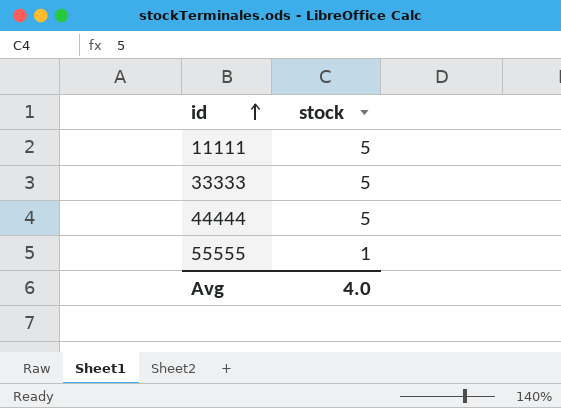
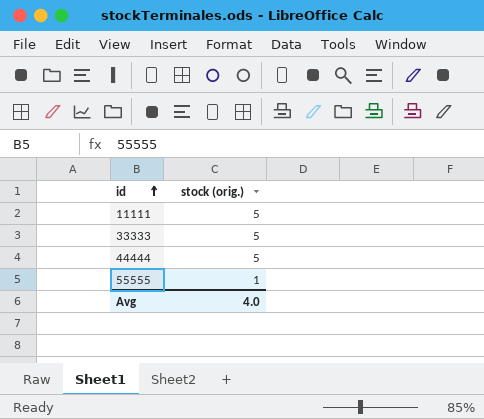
column name: stock -> stock (orig.)

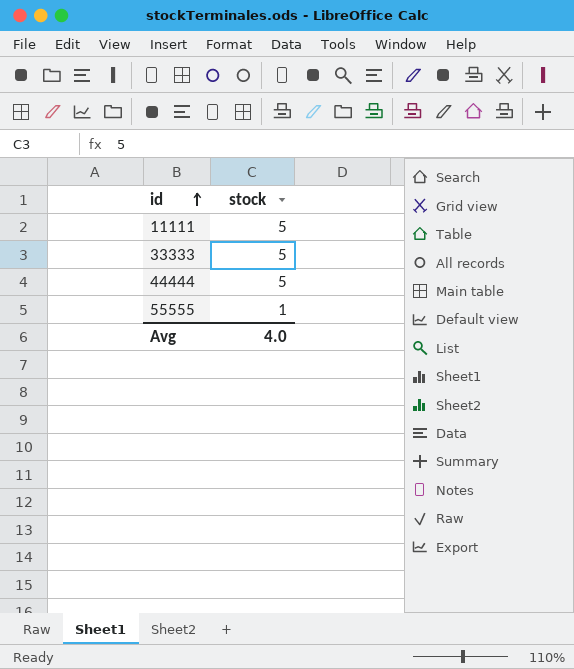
column name: stock (orig.) -> stock

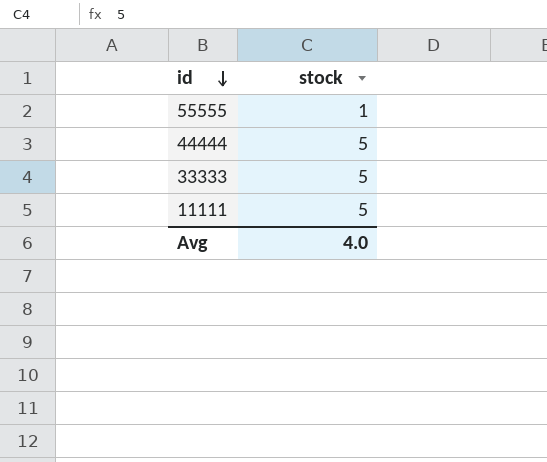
row order: id ascending -> id descending

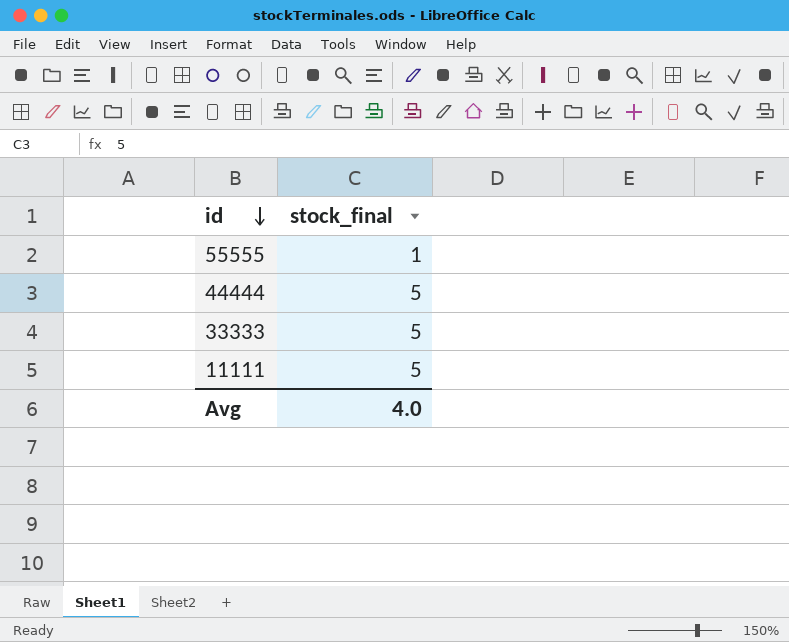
column name: stock -> stock_final

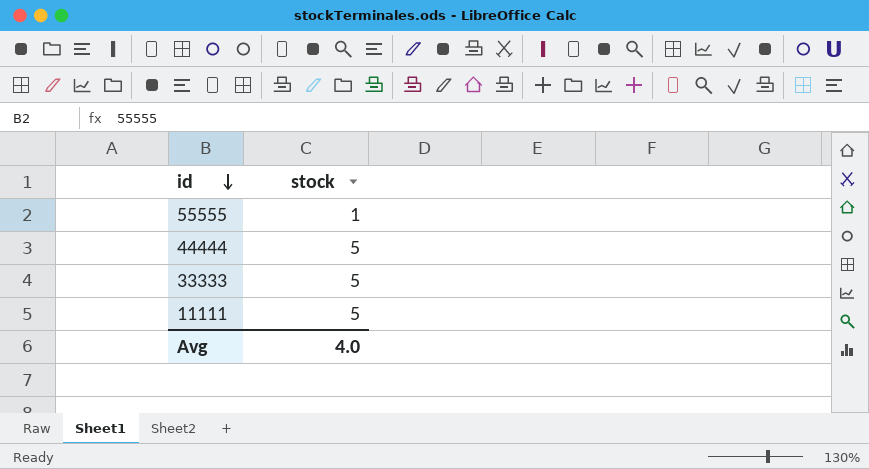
column name: stock_final -> stock

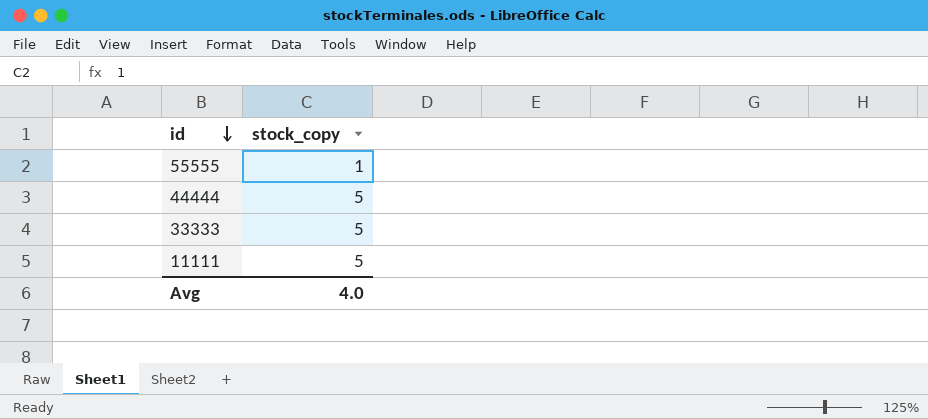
column name: stock -> stock_copy

